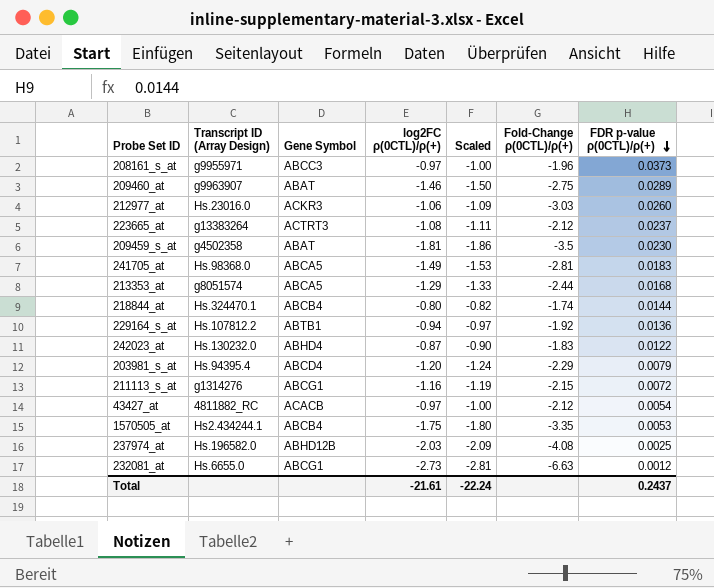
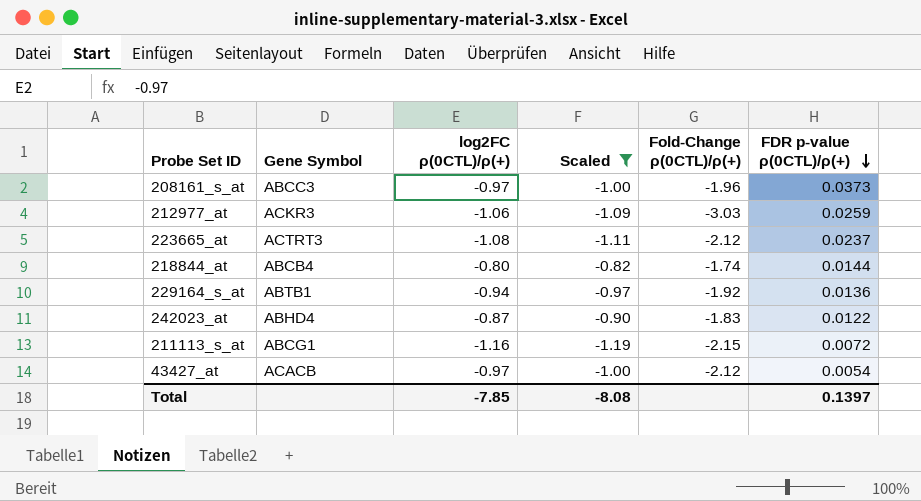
filter: none -> Scaled >= -1.19
column Transcript ID (Array Design) | position: 2 -> none
212977_at | FDR p-value ρ(0CTL)/ρ(+): 0.0260 -> 0.0259
Total | log2FC ρ(0CTL)/ρ(+): -21.61 -> -7.85
Total | Scaled: -22.24 -> -8.08
Total | FDR p-value ρ(0CTL)/ρ(+): 0.2437 -> 0.1397

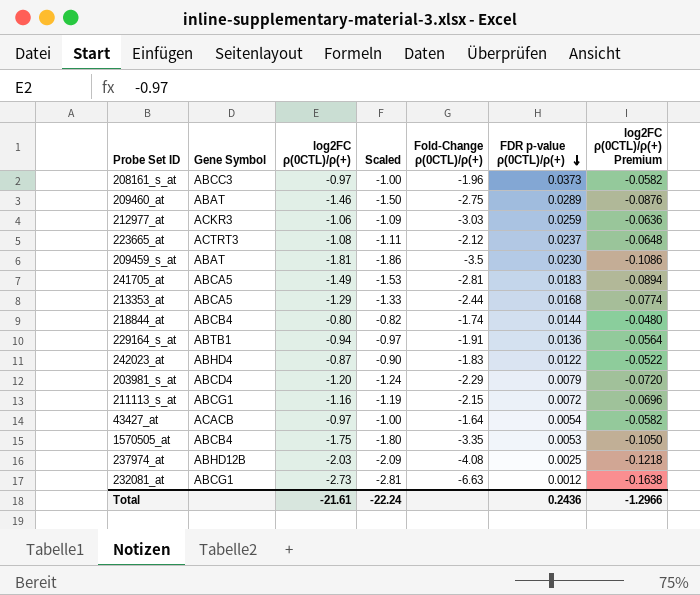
filter: Scaled >= -1.19 -> none
column log2FC ρ(0CTL)/ρ(+) Premium | formula: none -> [log2FC ρ(0CTL)/ρ(+)] * 0.06
229164_s_at | Fold-Change ρ(0CTL)/ρ(+): -1.92 -> -1.91
43427_at | Fold-Change ρ(0CTL)/ρ(+): -2.12 -> -1.64
Total | log2FC ρ(0CTL)/ρ(+): -7.85 -> -21.61
Total | Scaled: -8.08 -> -22.24
Total | FDR p-value ρ(0CTL)/ρ(+): 0.1397 -> 0.2436

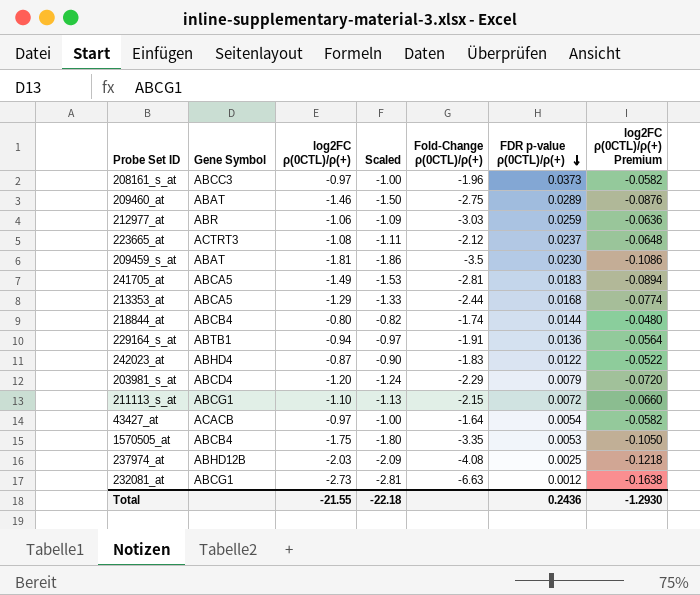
212977_at | Gene Symbol: ACKR3 -> ABR
211113_s_at | log2FC ρ(0CTL)/ρ(+): -1.16 -> -1.10
211113_s_at | Scaled: -1.19 -> -1.13
211113_s_at | log2FC ρ(0CTL)/ρ(+) Premium: -0.0696 -> -0.0660
Total | log2FC ρ(0CTL)/ρ(+): -21.61 -> -21.55
Total | Scaled: -22.24 -> -22.18
Total | log2FC ρ(0CTL)/ρ(+) Premium: -1.2966 -> -1.2930

